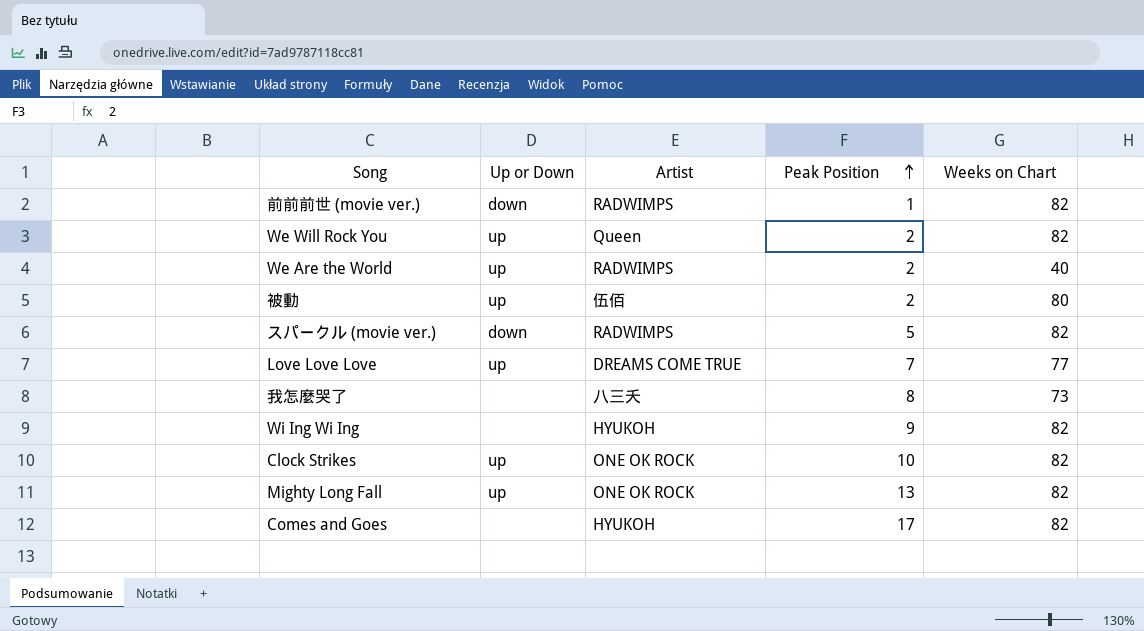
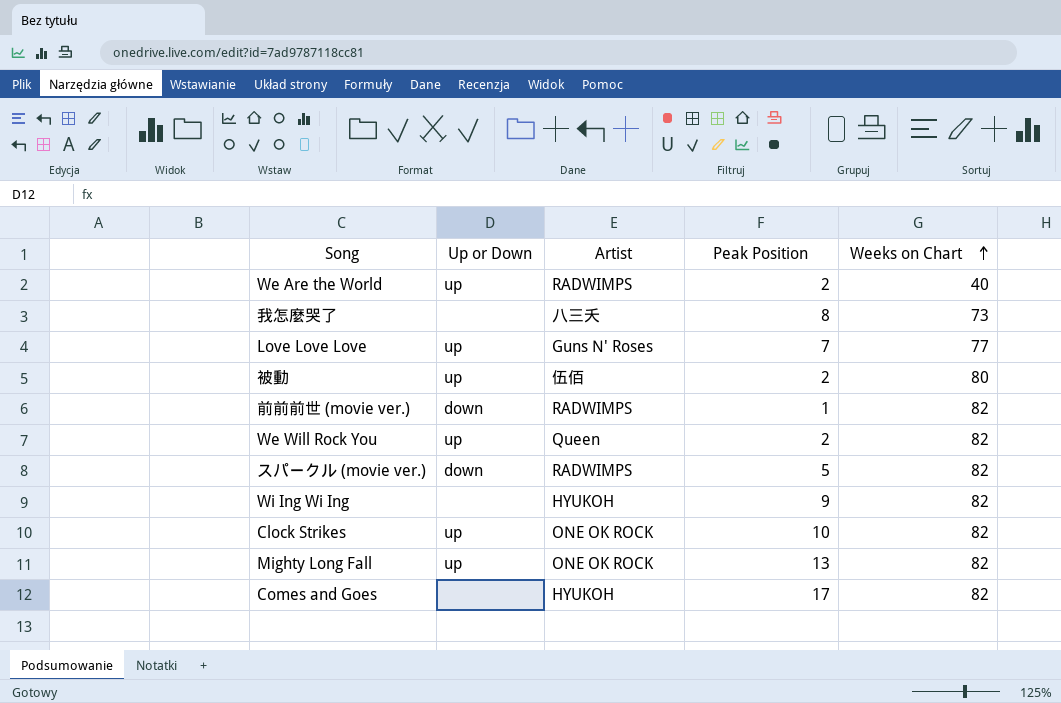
row order: Peak Position ascending -> Weeks on Chart ascending
Love Love Love | Artist: DREAMS COME TRUE -> Guns N' Roses

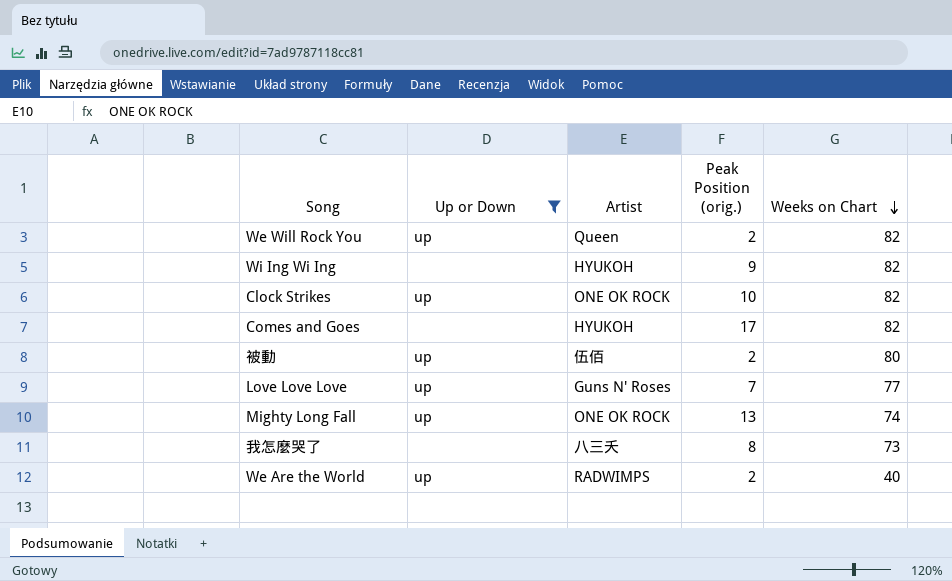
filter: none -> Up or Down != down
row order: Weeks on Chart ascending -> Weeks on Chart descending
column name: Peak Position -> Peak Position (orig.)
Mighty Long Fall | Weeks on Chart: 82 -> 74

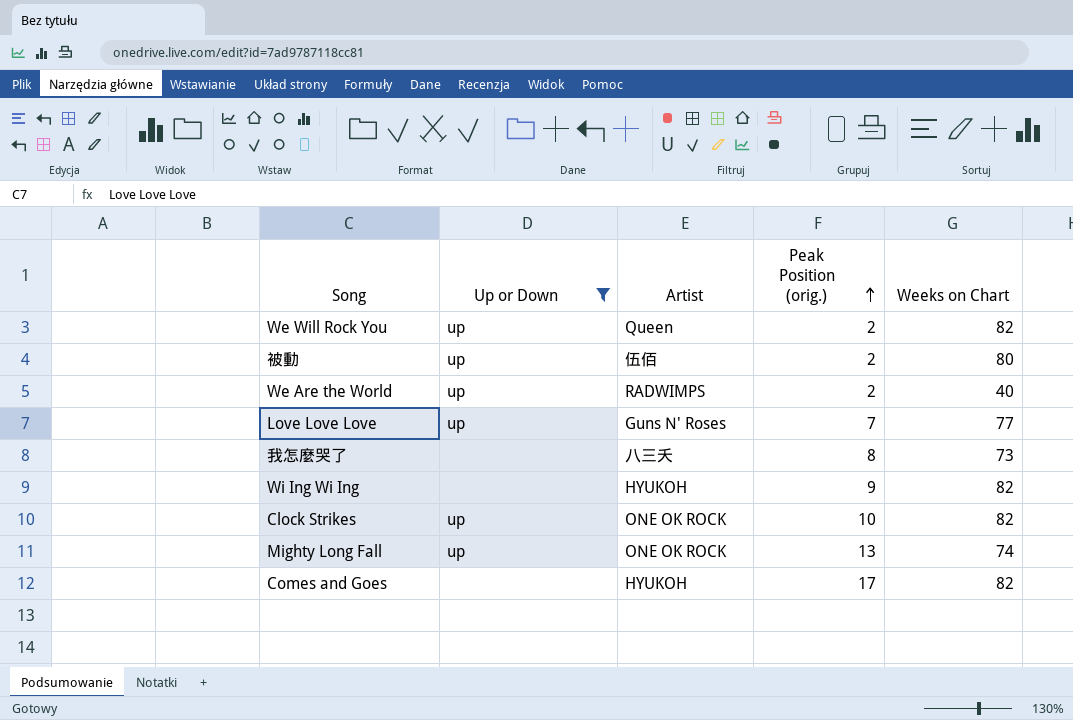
row order: Weeks on Chart descending -> Peak Position (orig.) ascending

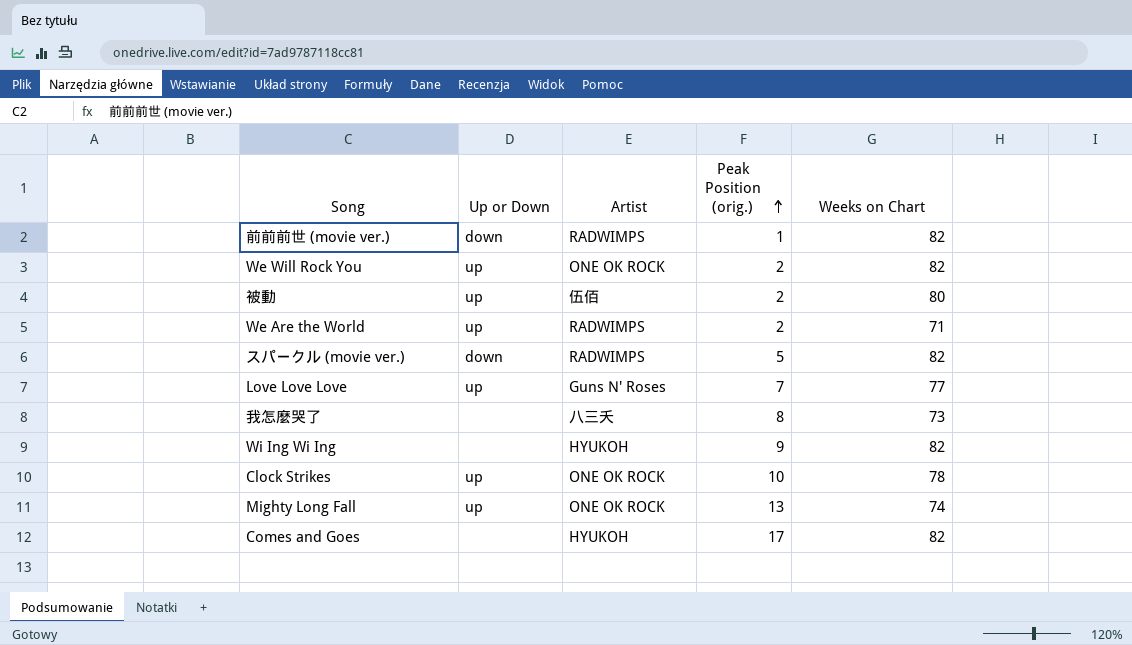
filter: Up or Down != down -> none
We Will Rock You | Artist: Queen -> ONE OK ROCK
We Are the World | Weeks on Chart: 40 -> 71
Clock Strikes | Weeks on Chart: 82 -> 78

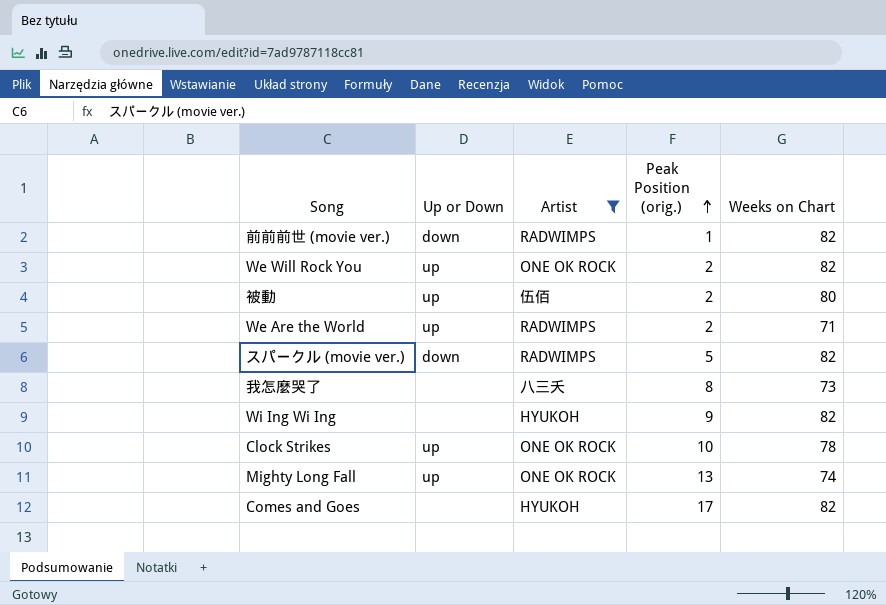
filter: none -> Artist != Guns N' Roses

